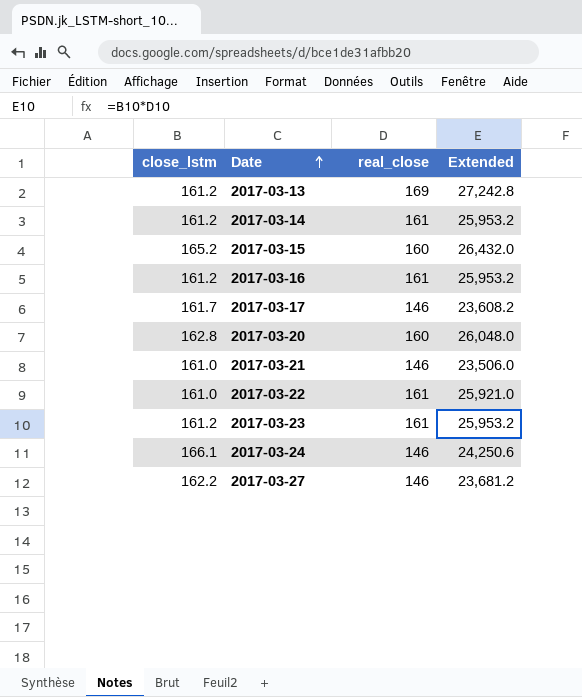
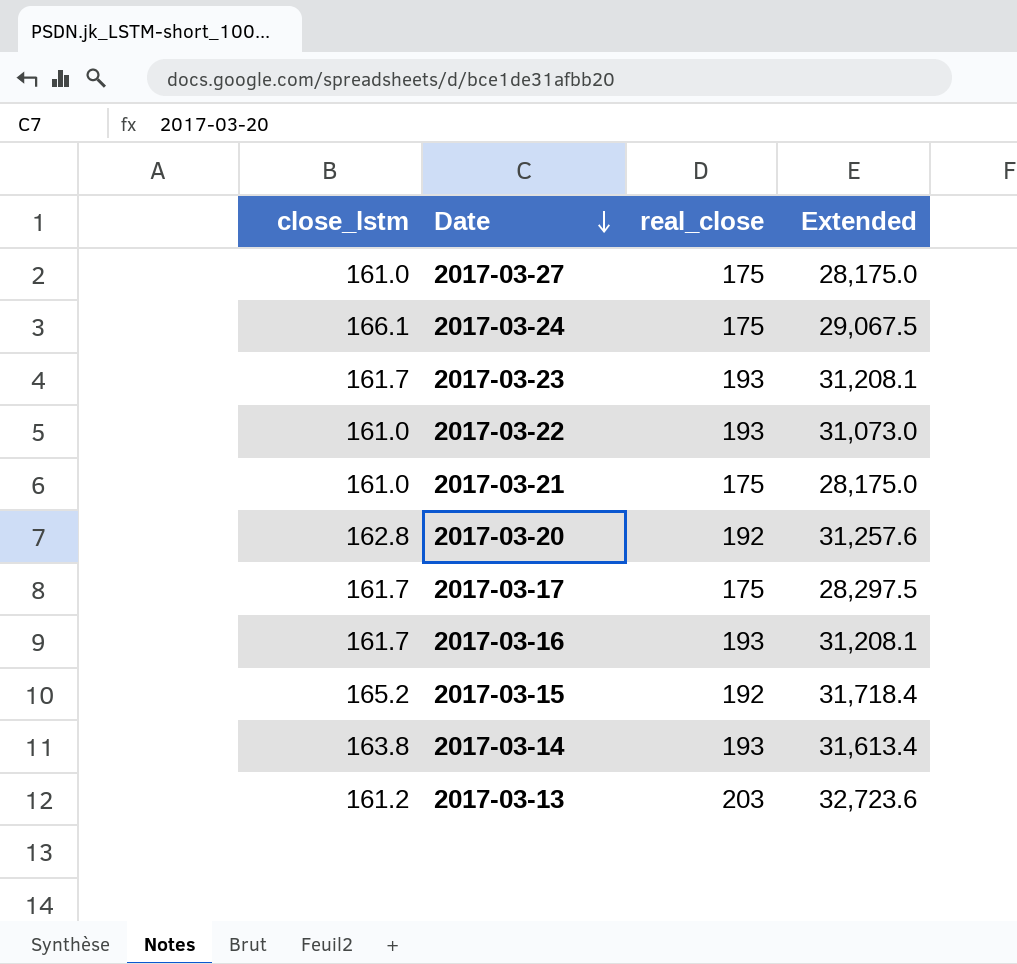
row order: Date ascending -> Date descending
2017-03-27 | close_lstm: 162.2 -> 161.0
2017-03-27 | real_close: 146 -> 175
2017-03-27 | Extended: 23,681.2 -> 28,175.0
2017-03-24 | real_close: 146 -> 175
2017-03-24 | Extended: 24,250.6 -> 29,067.5
2017-03-23 | close_lstm: 161.2 -> 161.7
2017-03-23 | real_close: 161 -> 193
2017-03-23 | Extended: 25,953.2 -> 31,208.1
2017-03-22 | real_close: 161 -> 193
2017-03-22 | Extended: 25,921.0 -> 31,073.0
2017-03-21 | real_close: 146 -> 175
2017-03-21 | Extended: 23,506.0 -> 28,175.0
2017-03-20 | real_close: 160 -> 192
2017-03-20 | Extended: 26,048.0 -> 31,257.6
2017-03-17 | real_close: 146 -> 175
2017-03-17 | Extended: 23,608.2 -> 28,297.5
2017-03-16 | close_lstm: 161.2 -> 161.7
2017-03-16 | real_close: 161 -> 193
2017-03-16 | Extended: 25,953.2 -> 31,208.1
2017-03-15 | real_close: 160 -> 192
2017-03-15 | Extended: 26,432.0 -> 31,718.4
2017-03-14 | close_lstm: 161.2 -> 163.8
2017-03-14 | real_close: 161 -> 193
2017-03-14 | Extended: 25,953.2 -> 31,613.4
2017-03-13 | real_close: 169 -> 203
2017-03-13 | Extended: 27,242.8 -> 32,723.6

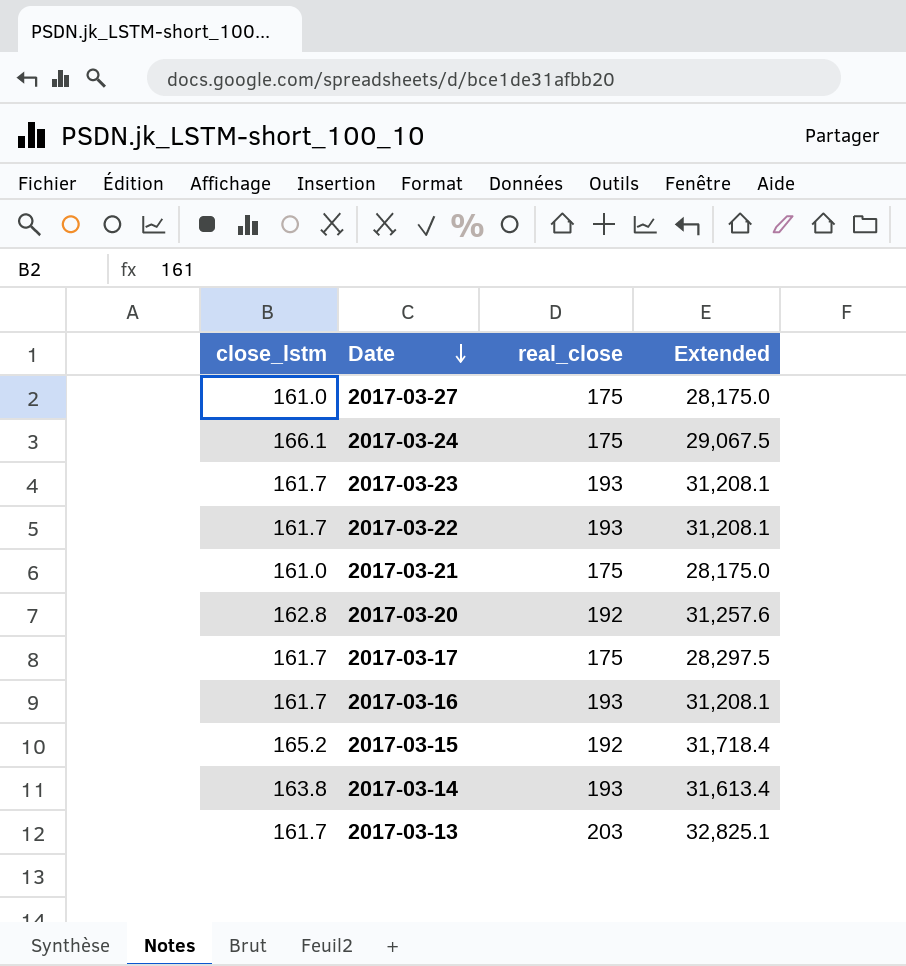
2017-03-22 | close_lstm: 161.0 -> 161.7
2017-03-22 | Extended: 31,073.0 -> 31,208.1
2017-03-13 | close_lstm: 161.2 -> 161.7
2017-03-13 | Extended: 32,723.6 -> 32,825.1

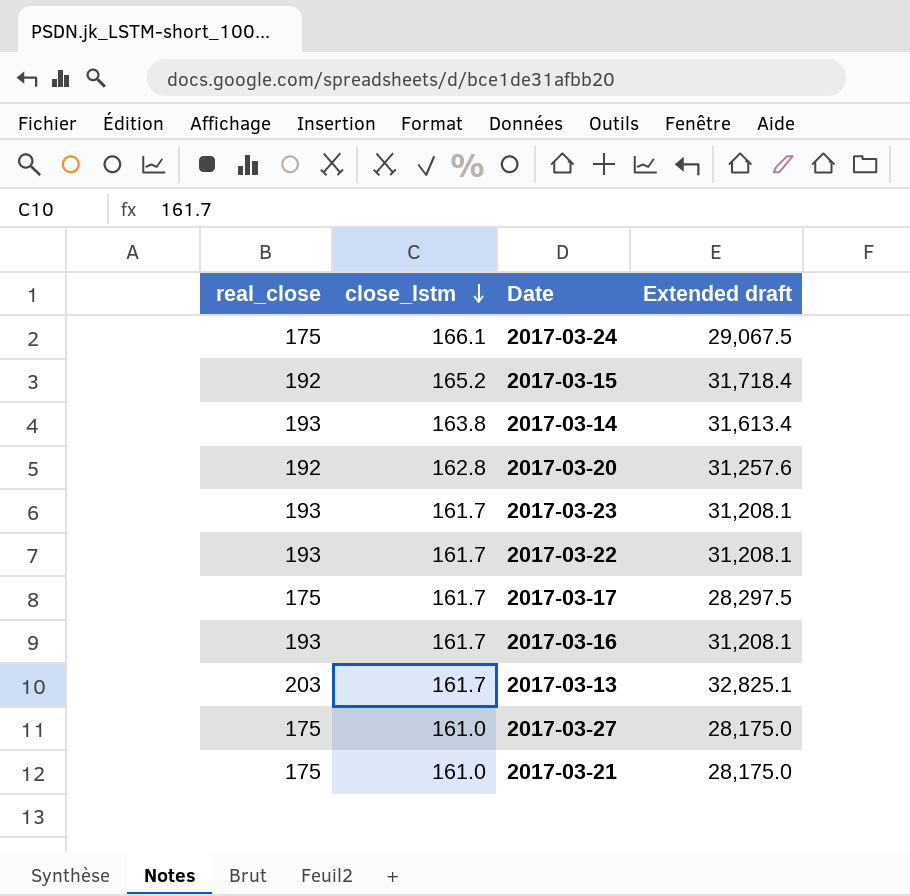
row order: Date descending -> close_lstm descending
column real_close | position: 3 -> 1
column name: Extended -> Extended draft

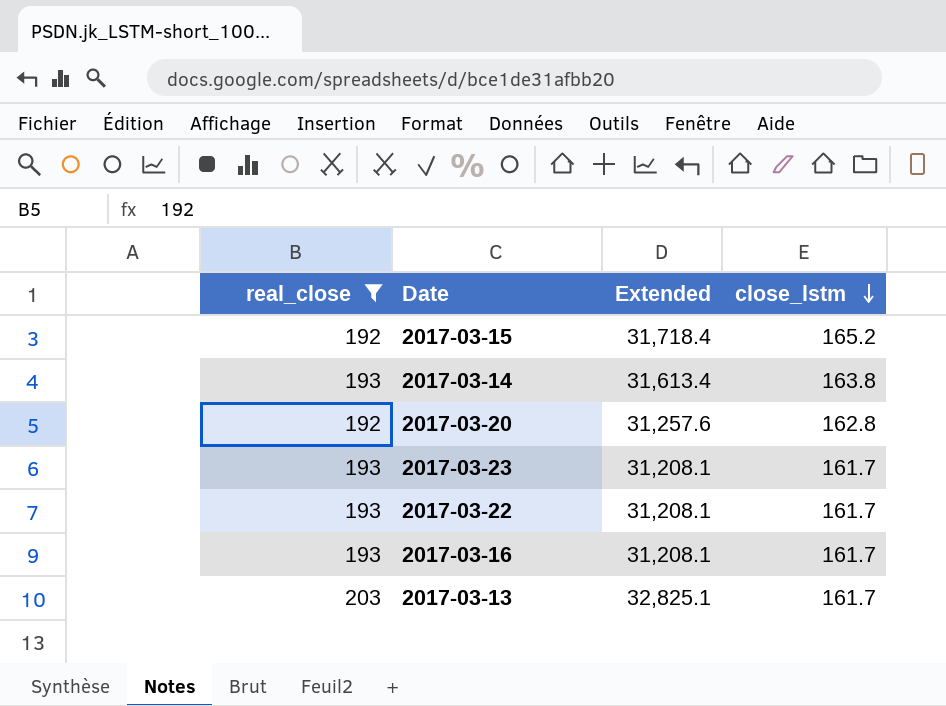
filter: none -> real_close != 175
column name: Extended draft -> Extended
column close_lstm | position: 2 -> 4

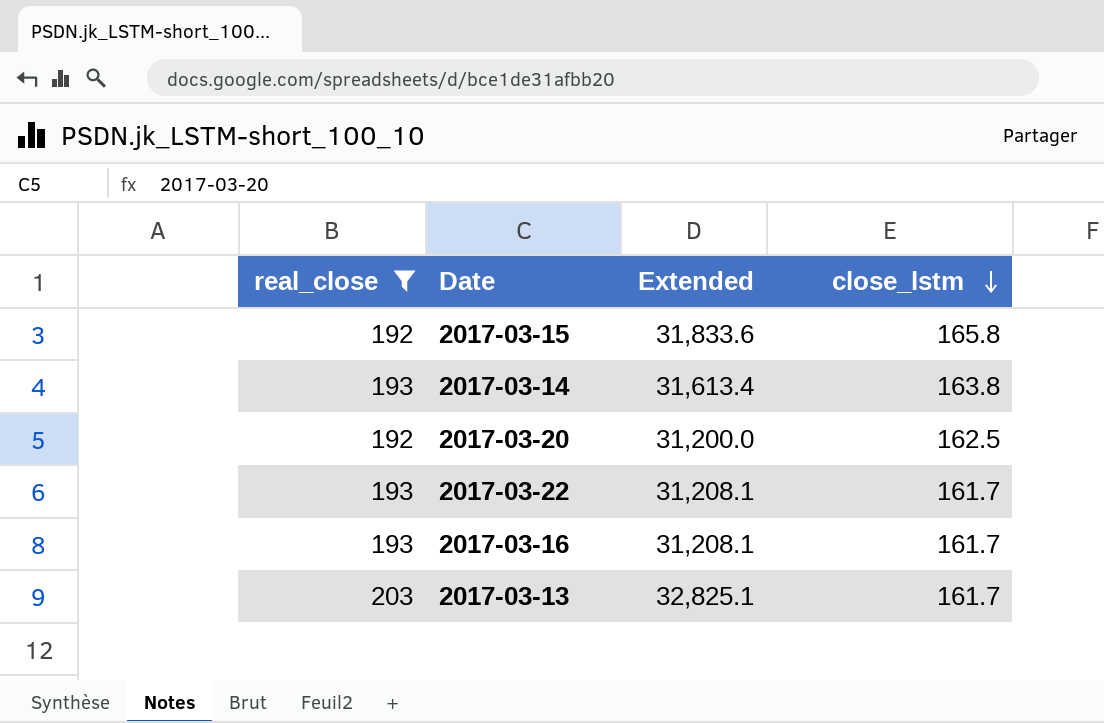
row 2017-03-23: 193 | 31,208.1 | 161.7 -> none
2017-03-15 | Extended: 31,718.4 -> 31,833.6
2017-03-15 | close_lstm: 165.2 -> 165.8
2017-03-20 | Extended: 31,257.6 -> 31,200.0
2017-03-20 | close_lstm: 162.8 -> 162.5

